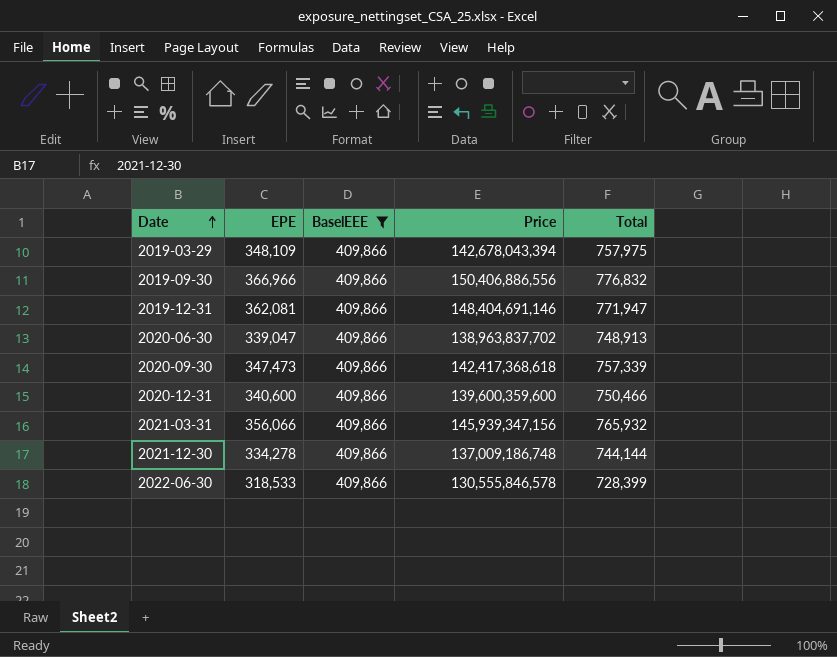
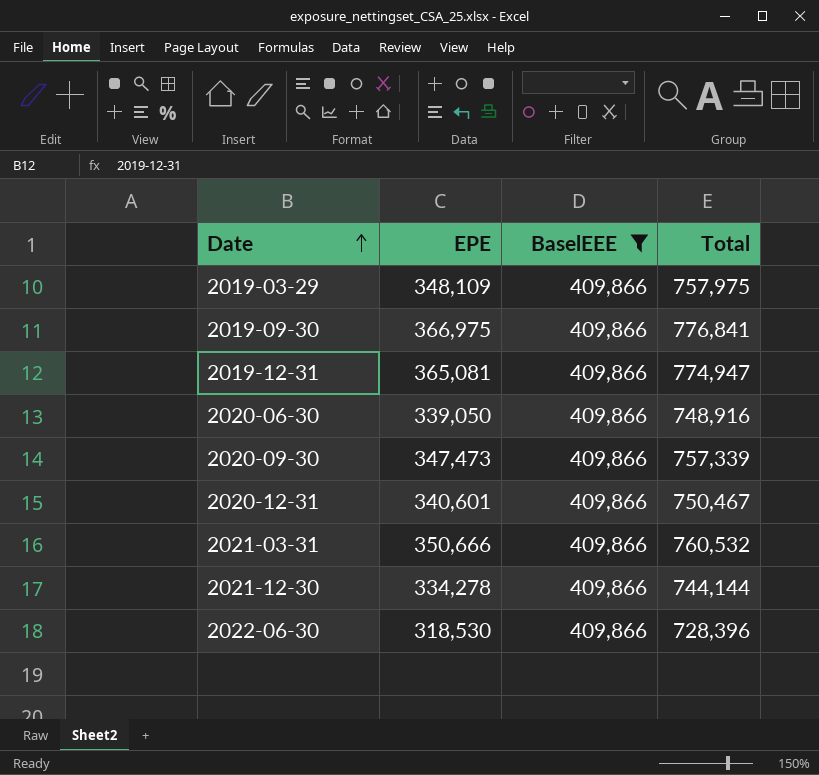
column Price | formula: [EPE] * [BaselEEE] -> none
2019-09-30 | EPE: 366,966 -> 366,975
2019-09-30 | Total: 776,832 -> 776,841
2019-12-31 | EPE: 362,081 -> 365,081
2019-12-31 | Total: 771,947 -> 774,947
2020-06-30 | EPE: 339,047 -> 339,050
2020-06-30 | Total: 748,913 -> 748,916
2020-12-31 | EPE: 340,600 -> 340,601
2020-12-31 | Total: 750,466 -> 750,467
2021-03-31 | EPE: 356,066 -> 350,666
2021-03-31 | Total: 765,932 -> 760,532
2022-06-30 | EPE: 318,533 -> 318,530
2022-06-30 | Total: 728,399 -> 728,396

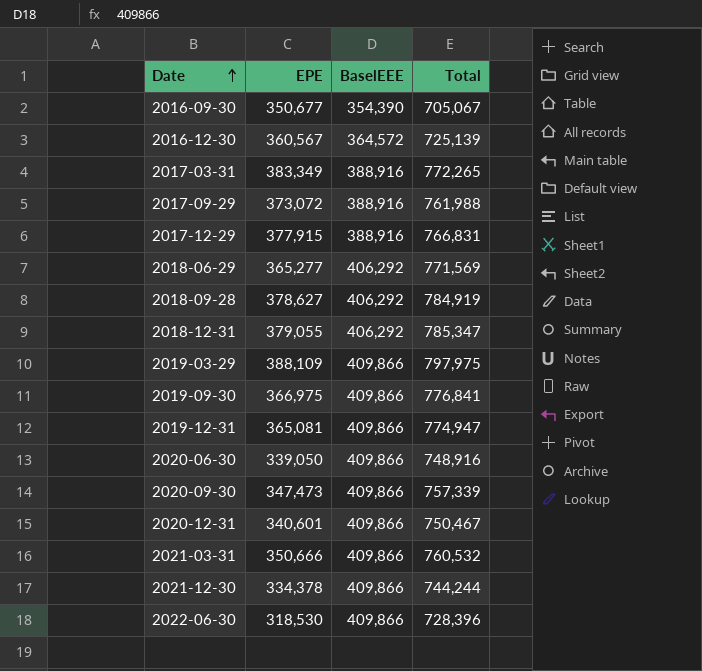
filter: BaselEEE = 409,866 -> none
2019-03-29 | EPE: 348,109 -> 388,109
2019-03-29 | Total: 757,975 -> 797,975
2021-12-30 | EPE: 334,278 -> 334,378
2021-12-30 | Total: 744,144 -> 744,244

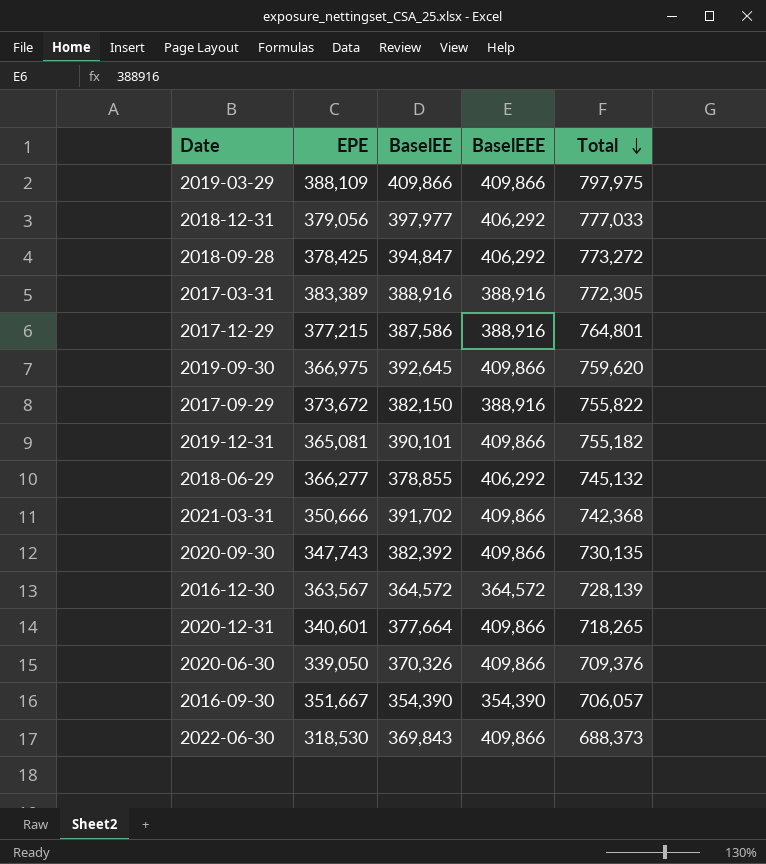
row order: Date ascending -> Total descending
column BaselEE | position: none -> 3
column Total | formula: [EPE] + [BaselEEE] -> [EPE] + [BaselEE]
row 2021-12-30: 334,378 | 409,866 | 744,244 -> none
2018-12-31 | EPE: 379,055 -> 379,056
2018-09-28 | EPE: 378,627 -> 378,425
2017-03-31 | EPE: 383,349 -> 383,389
2017-12-29 | EPE: 377,915 -> 377,215
2017-09-29 | EPE: 373,072 -> 373,672
2018-06-29 | EPE: 365,277 -> 366,277
2020-09-30 | EPE: 347,473 -> 347,743
2016-12-30 | EPE: 360,567 -> 363,567
2016-09-30 | EPE: 350,677 -> 351,667

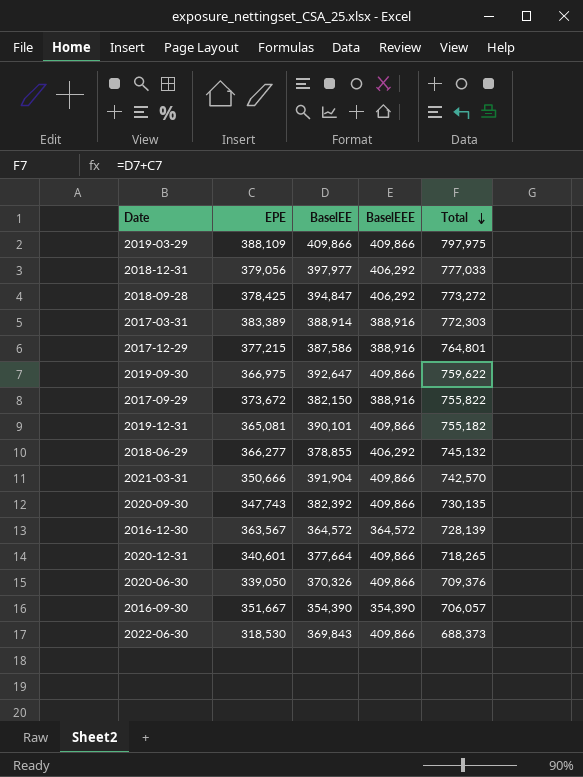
2017-03-31 | BaselEE: 388,916 -> 388,914
2017-03-31 | Total: 772,305 -> 772,303
2019-09-30 | BaselEE: 392,645 -> 392,647
2019-09-30 | Total: 759,620 -> 759,622
2021-03-31 | BaselEE: 391,702 -> 391,904
2021-03-31 | Total: 742,368 -> 742,570

